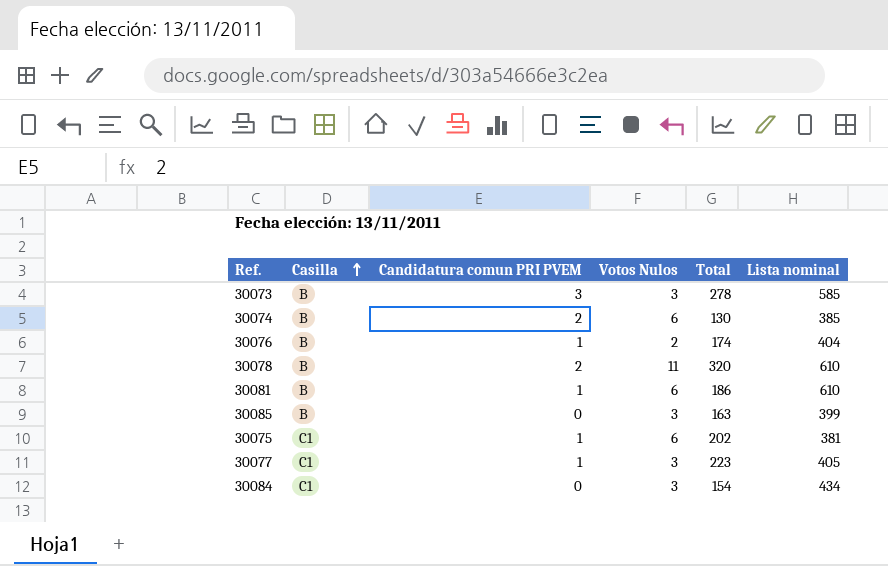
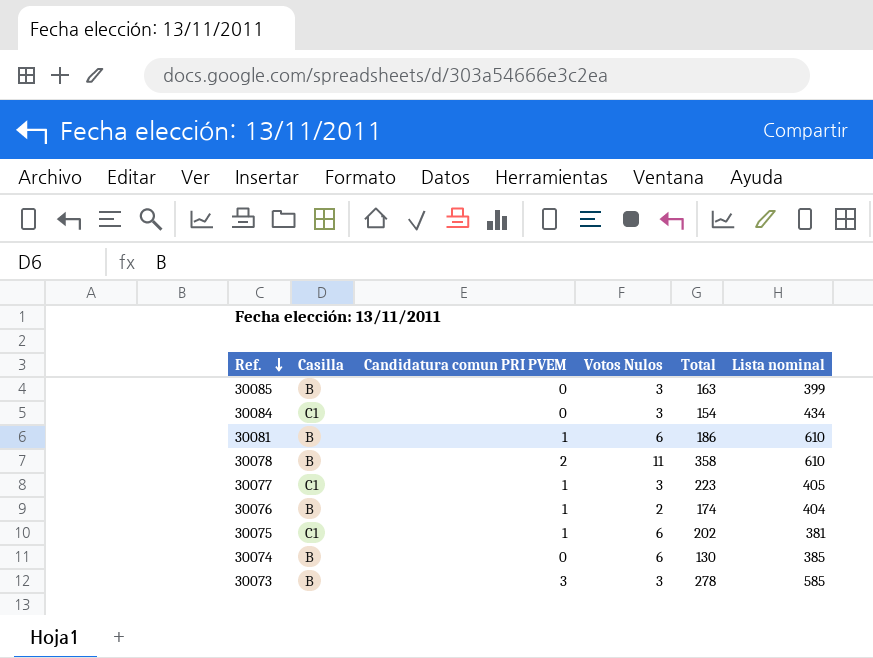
row order: Casilla ascending -> Ref. descending
30078 | Total: 320 -> 358
30074 | Candidatura comun PRI PVEM: 2 -> 0

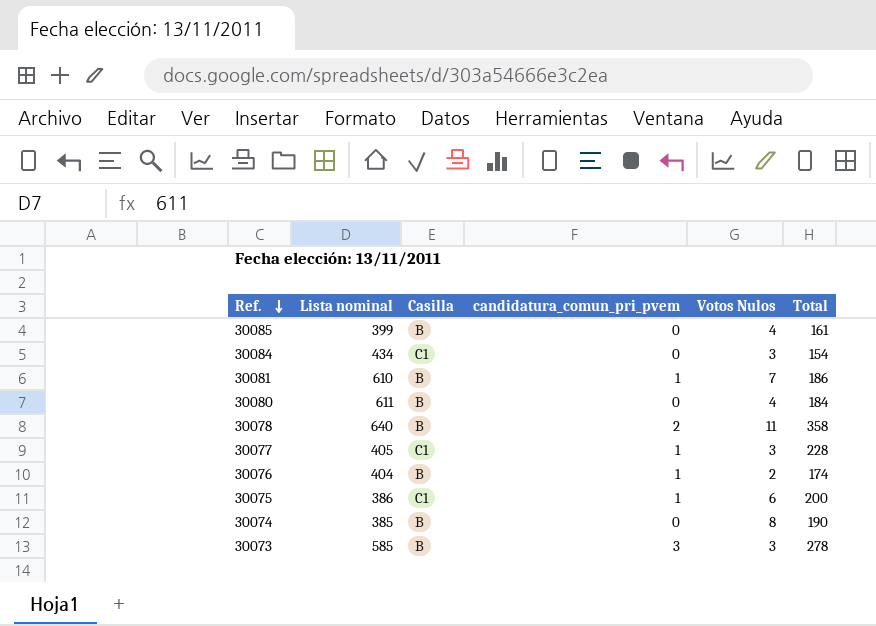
column Lista nominal | position: 6 -> 2
column name: Candidatura comun PRI PVEM -> candidatura_comun_pri_pvem
30085 | Votos Nulos: 3 -> 4
30085 | Total: 163 -> 161
30081 | Votos Nulos: 6 -> 7
row 30080: none -> 611 | B | 0 | 4 | 184
30078 | Lista nominal: 610 -> 640
30077 | Total: 223 -> 228
30075 | Lista nominal: 381 -> 386
30075 | Total: 202 -> 200
30074 | Votos Nulos: 6 -> 8
30074 | Total: 130 -> 190

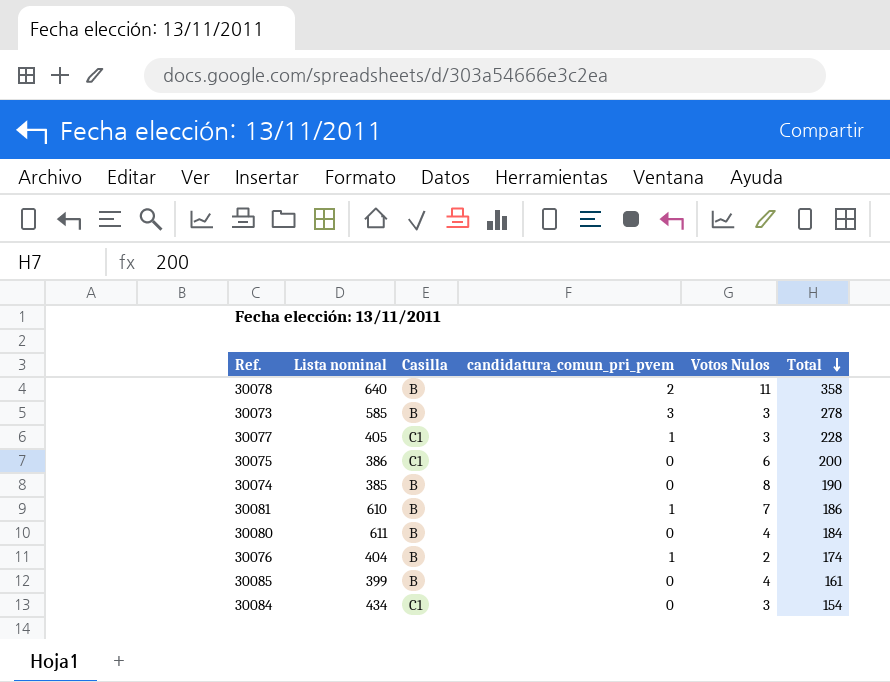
row order: Ref. descending -> Total descending
30075 | candidatura_comun_pri_pvem: 1 -> 0

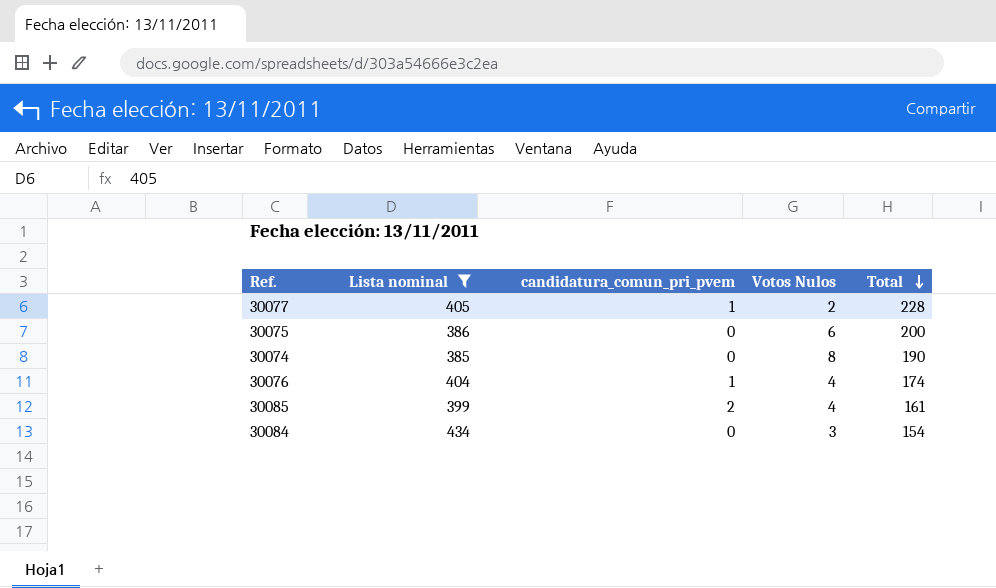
filter: none -> Lista nominal <= 434
column Casilla | position: 3 -> none
30077 | Votos Nulos: 3 -> 2
30076 | Votos Nulos: 2 -> 4
30085 | candidatura_comun_pri_pvem: 0 -> 2

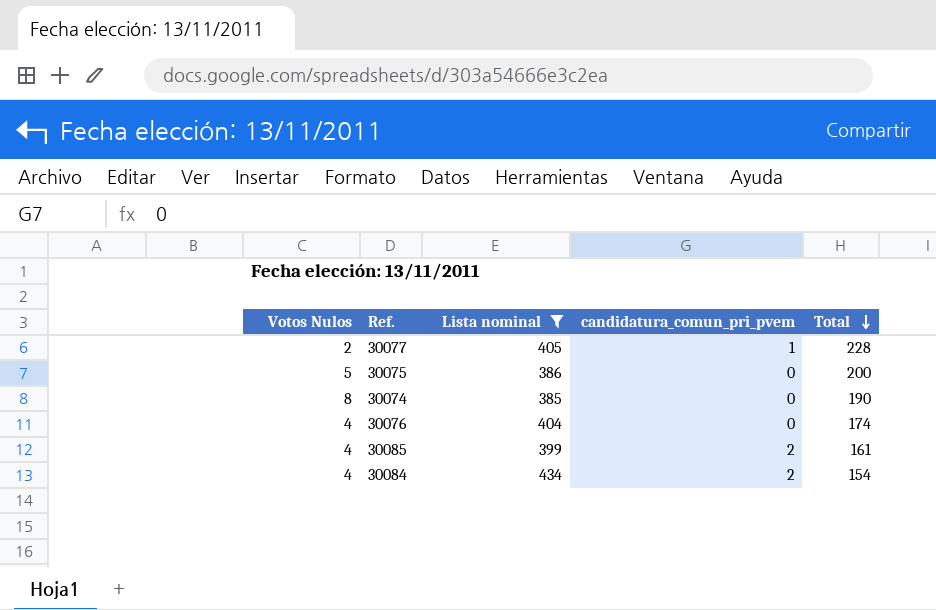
column Votos Nulos | position: 4 -> 1
30075 | Votos Nulos: 6 -> 5
30076 | candidatura_comun_pri_pvem: 1 -> 0
30084 | Votos Nulos: 3 -> 4
30084 | candidatura_comun_pri_pvem: 0 -> 2

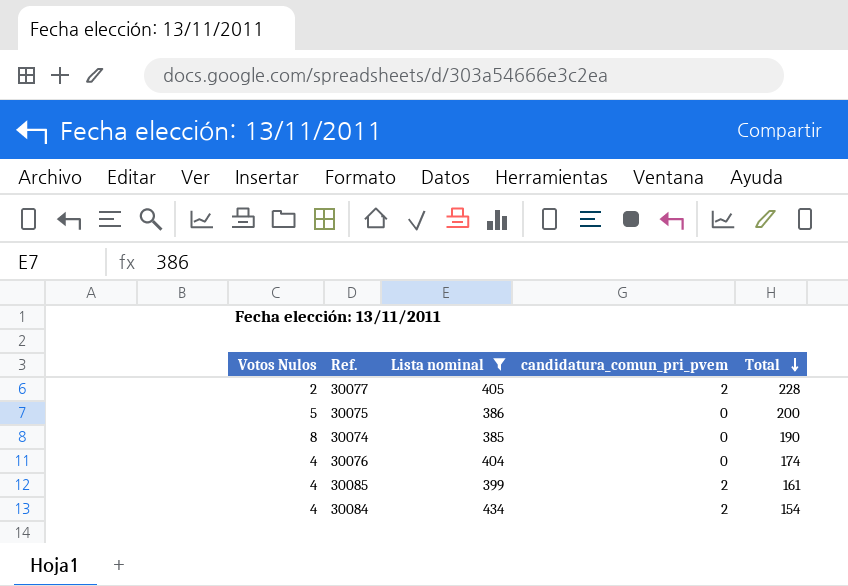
30077 | candidatura_comun_pri_pvem: 1 -> 2

